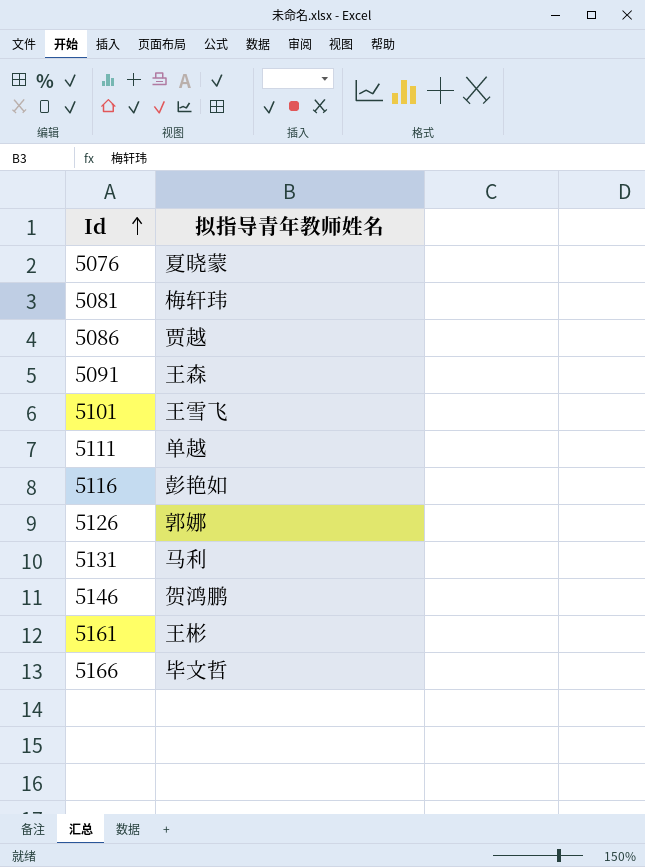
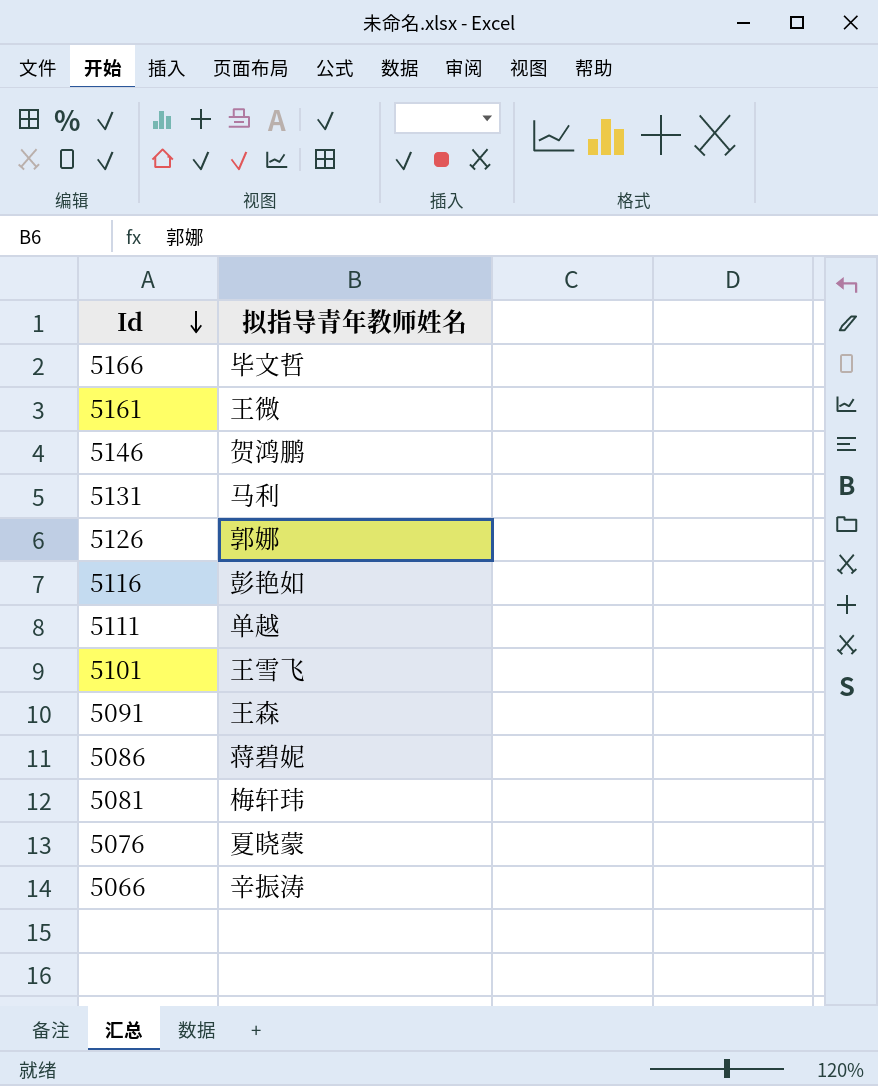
row order: Id ascending -> Id descending
5161 | 拟指导青年教师姓名: 王彬 -> 王微
5086 | 拟指导青年教师姓名: 贾越 -> 蒋碧妮
row 5066: none -> 辛振涛

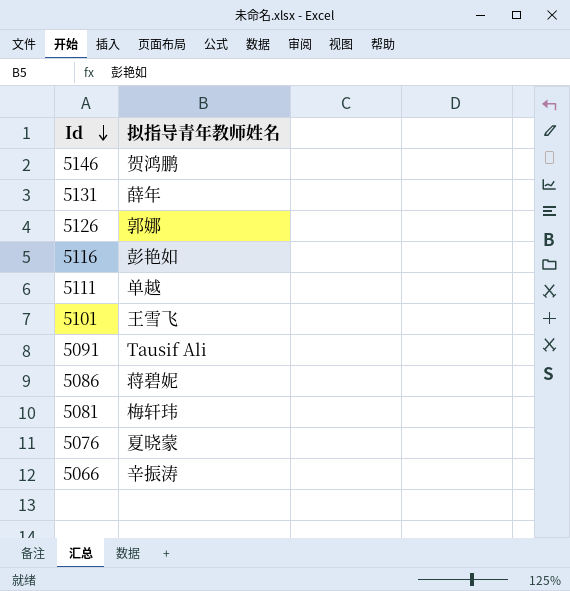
row 5166: 毕文哲 -> none
row 5161: 王微 -> none
5131 | 拟指导青年教师姓名: 马利 -> 薛年
5091 | 拟指导青年教师姓名: 王森 -> Tausif Ali

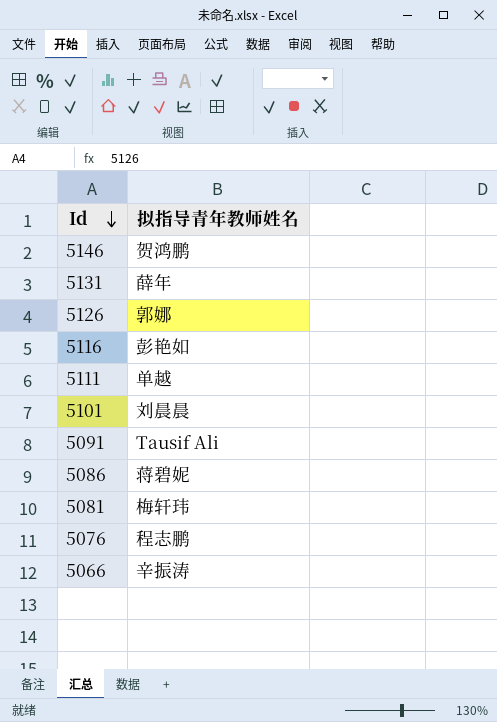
5101 | 拟指导青年教师姓名: 王雪飞 -> 刘晨晨
5076 | 拟指导青年教师姓名: 夏晓蒙 -> 程志鹏

